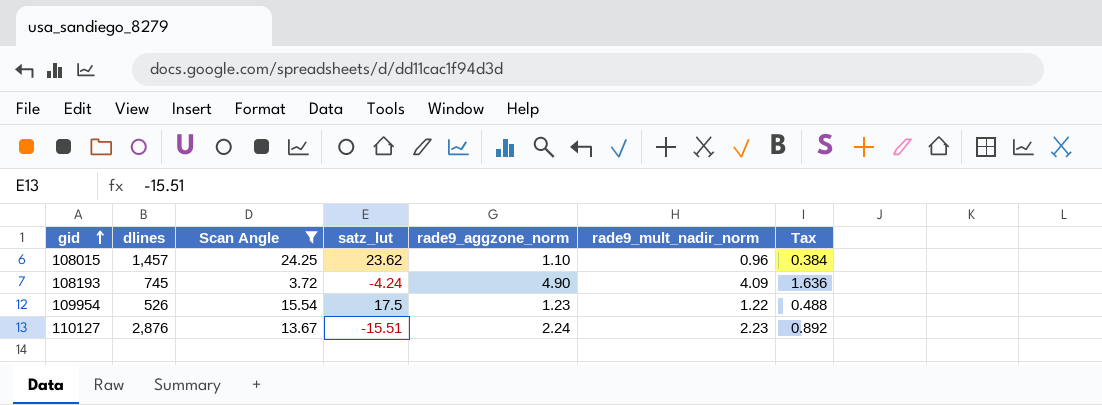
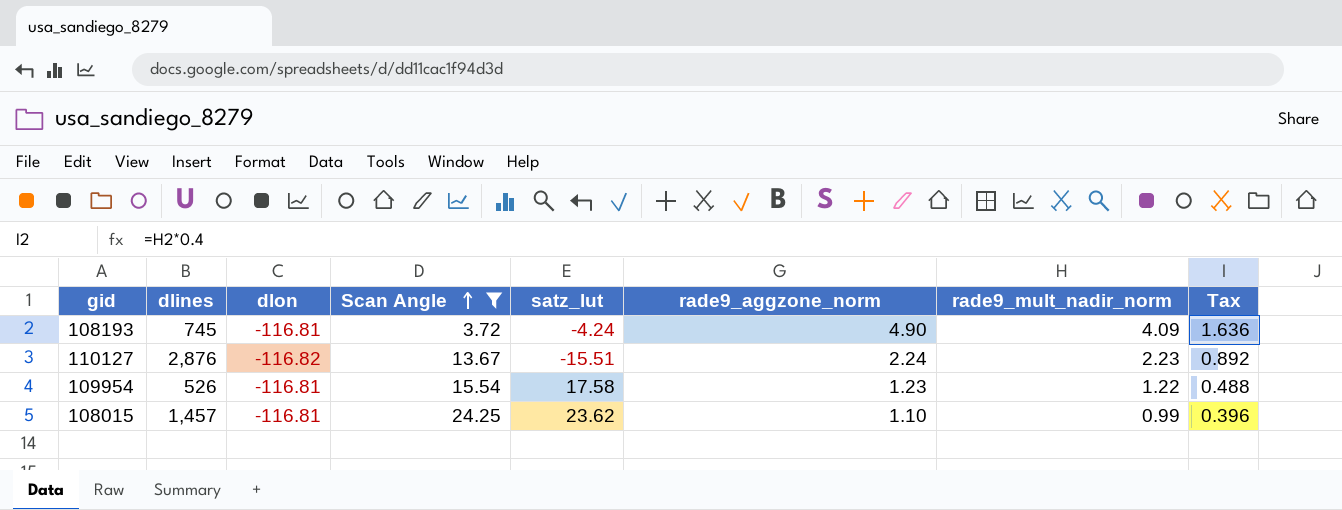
row order: gid ascending -> Scan Angle ascending
column dlon | position: none -> 3
109954 | satz_lut: 17.5 -> 17.58
108015 | rade9_mult_nadir_norm: 0.96 -> 0.99
108015 | Tax: 0.384 -> 0.396

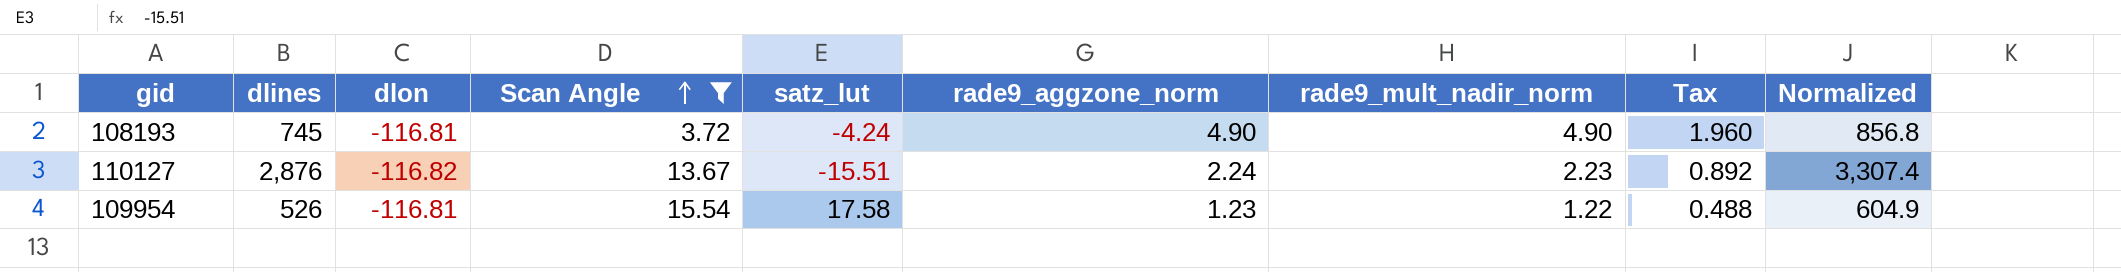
column Normalized | formula: none -> [dlines] * 1.15
row 108015: 1,457 | -116.81 | 24.25 | 23.62 | 1.10 | 0.99 | 0.396 -> none
108193 | rade9_mult_nadir_norm: 4.09 -> 4.90
108193 | Tax: 1.636 -> 1.960

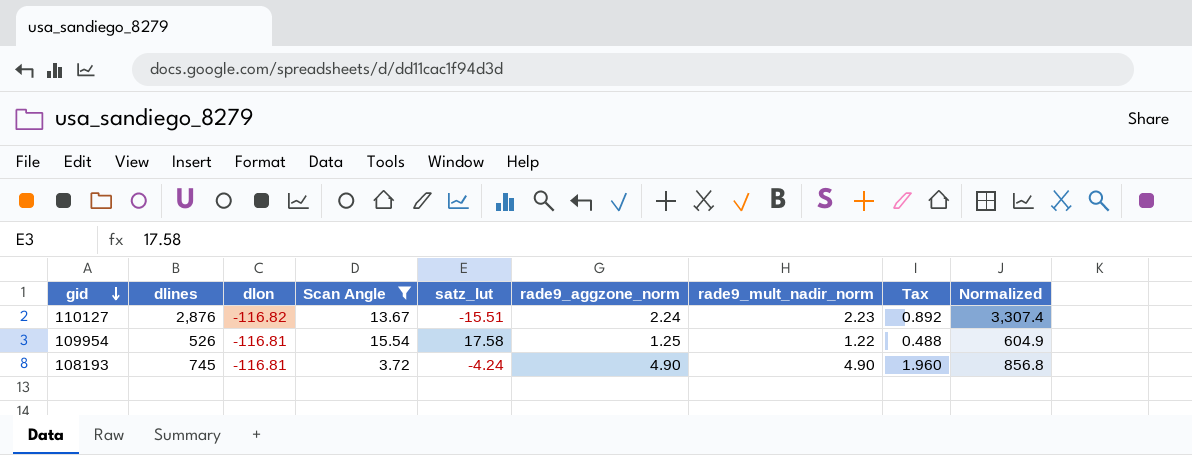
row order: Scan Angle ascending -> gid descending
109954 | rade9_aggzone_norm: 1.23 -> 1.25

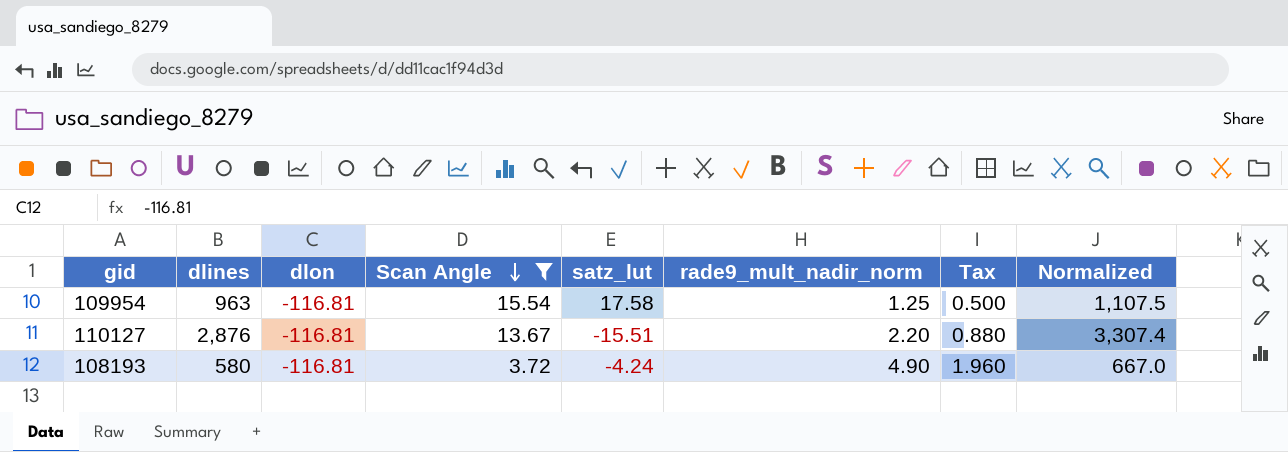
row order: gid descending -> Scan Angle descending
column rade9_aggzone_norm | position: 6 -> none
109954 | dlines: 526 -> 963
109954 | rade9_mult_nadir_norm: 1.22 -> 1.25
109954 | Tax: 0.488 -> 0.500
109954 | Normalized: 604.9 -> 1,107.5
110127 | dlon: -116.82 -> -116.81
110127 | rade9_mult_nadir_norm: 2.23 -> 2.20
110127 | Tax: 0.892 -> 0.880
108193 | dlines: 745 -> 580
108193 | Normalized: 856.8 -> 667.0

